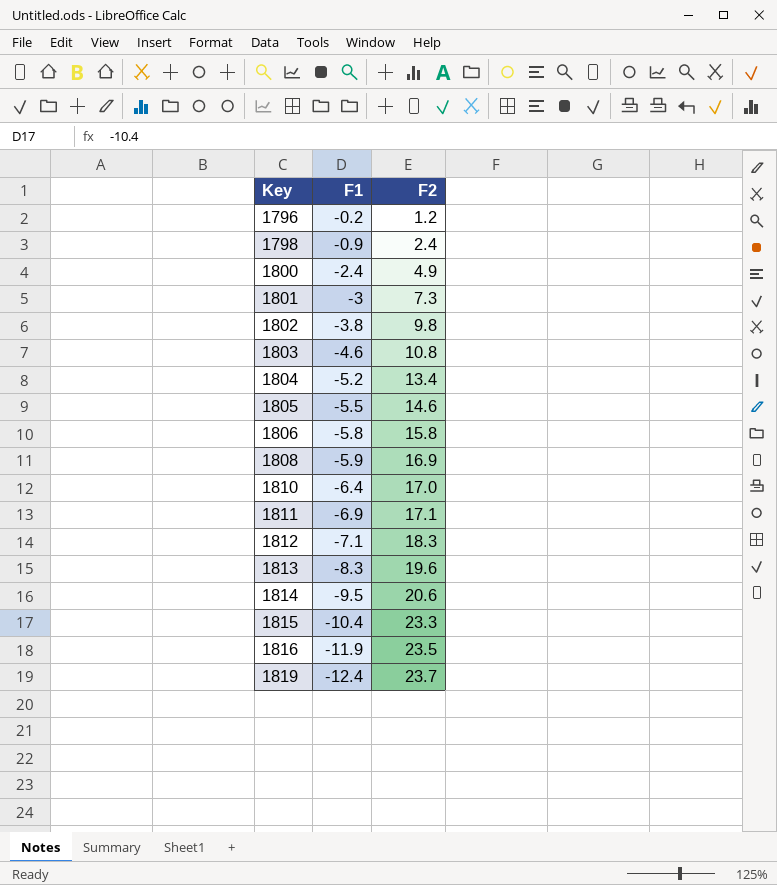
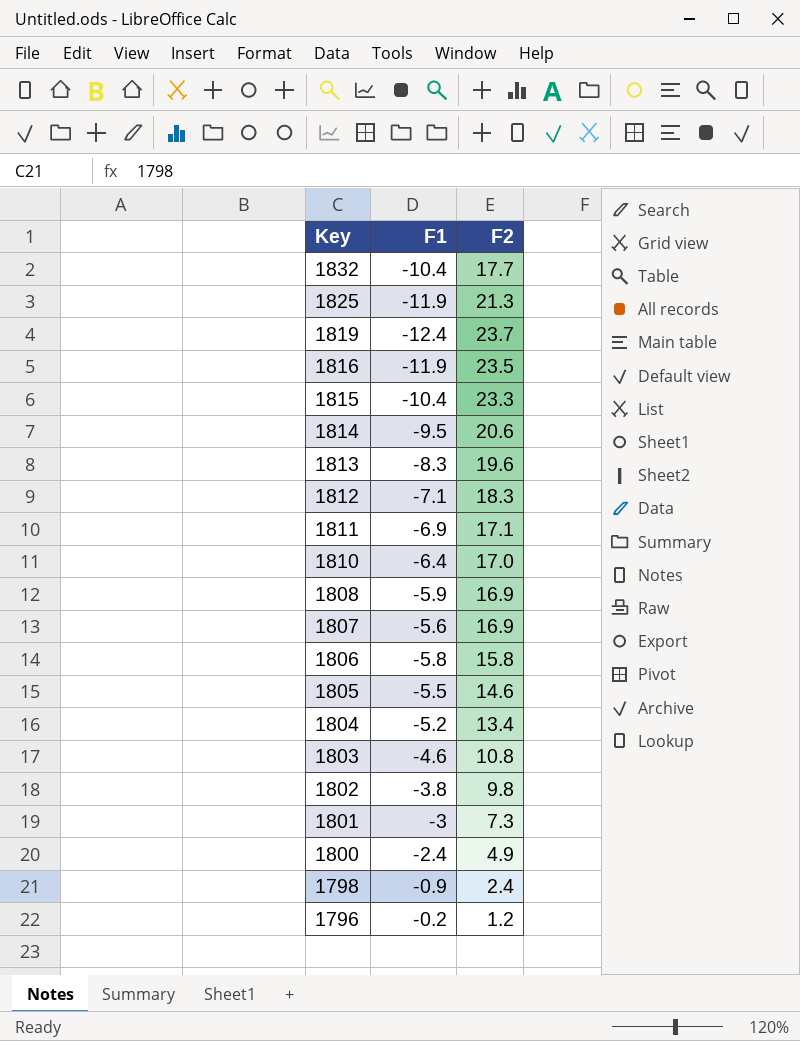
row order: Key ascending -> Key descending
row 1832: none -> -10.4 | 17.7
row 1825: none -> -11.9 | 21.3
row 1807: none -> -5.6 | 16.9

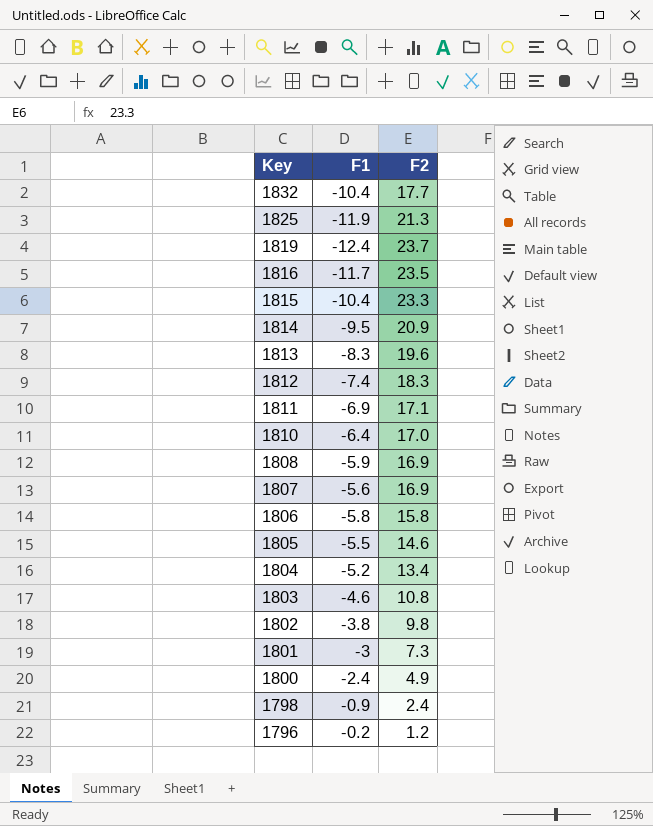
1816 | F1: -11.9 -> -11.7
1814 | F2: 20.6 -> 20.9
1812 | F1: -7.1 -> -7.4

